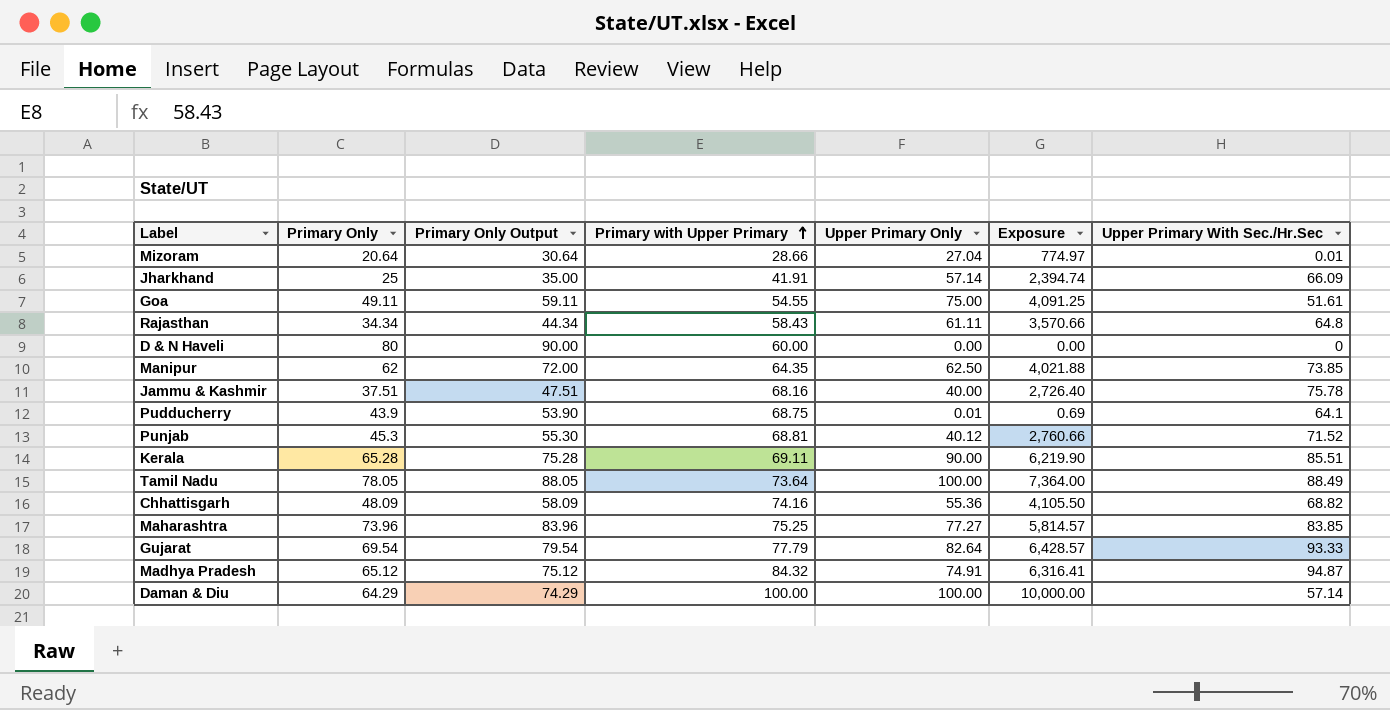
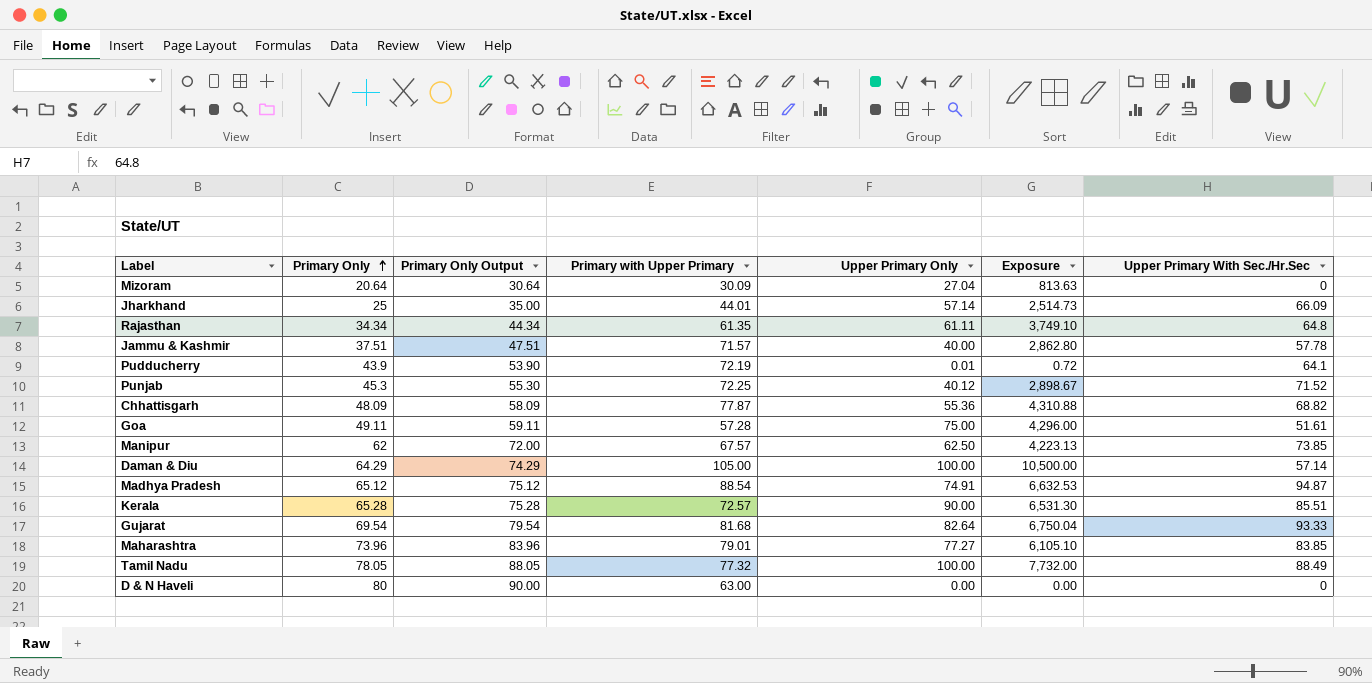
row order: Primary with Upper Primary ascending -> Primary Only ascending
Mizoram | Primary with Upper Primary: 28.66 -> 30.09
Mizoram | Exposure: 774.97 -> 813.63
Mizoram | Upper Primary With Sec./Hr.Sec: 0.01 -> 0
Jharkhand | Primary with Upper Primary: 41.91 -> 44.01
Jharkhand | Exposure: 2,394.74 -> 2,514.73
Rajasthan | Primary with Upper Primary: 58.43 -> 61.35
Rajasthan | Exposure: 3,570.66 -> 3,749.10
Jammu & Kashmir | Primary with Upper Primary: 68.16 -> 71.57
Jammu & Kashmir | Exposure: 2,726.40 -> 2,862.80
Jammu & Kashmir | Upper Primary With Sec./Hr.Sec: 75.78 -> 57.78
Pudducherry | Primary with Upper Primary: 68.75 -> 72.19
Pudducherry | Exposure: 0.69 -> 0.72
Punjab | Primary with Upper Primary: 68.81 -> 72.25
Punjab | Exposure: 2,760.66 -> 2,898.67
Chhattisgarh | Primary with Upper Primary: 74.16 -> 77.87
Chhattisgarh | Exposure: 4,105.50 -> 4,310.88
Goa | Primary with Upper Primary: 54.55 -> 57.28
Goa | Exposure: 4,091.25 -> 4,296.00
Manipur | Primary with Upper Primary: 64.35 -> 67.57
Manipur | Exposure: 4,021.88 -> 4,223.13
Daman & Diu | Primary with Upper Primary: 100.00 -> 105.00
Daman & Diu | Exposure: 10,000.00 -> 10,500.00
Madhya Pradesh | Primary with Upper Primary: 84.32 -> 88.54
Madhya Pradesh | Exposure: 6,316.41 -> 6,632.53
Kerala | Primary with Upper Primary: 69.11 -> 72.57
Kerala | Exposure: 6,219.90 -> 6,531.30
Gujarat | Primary with Upper Primary: 77.79 -> 81.68
Gujarat | Exposure: 6,428.57 -> 6,750.04
Maharashtra | Primary with Upper Primary: 75.25 -> 79.01
Maharashtra | Exposure: 5,814.57 -> 6,105.10
Tamil Nadu | Primary with Upper Primary: 73.64 -> 77.32
Tamil Nadu | Exposure: 7,364.00 -> 7,732.00
D & N Haveli | Primary with Upper Primary: 60.00 -> 63.00

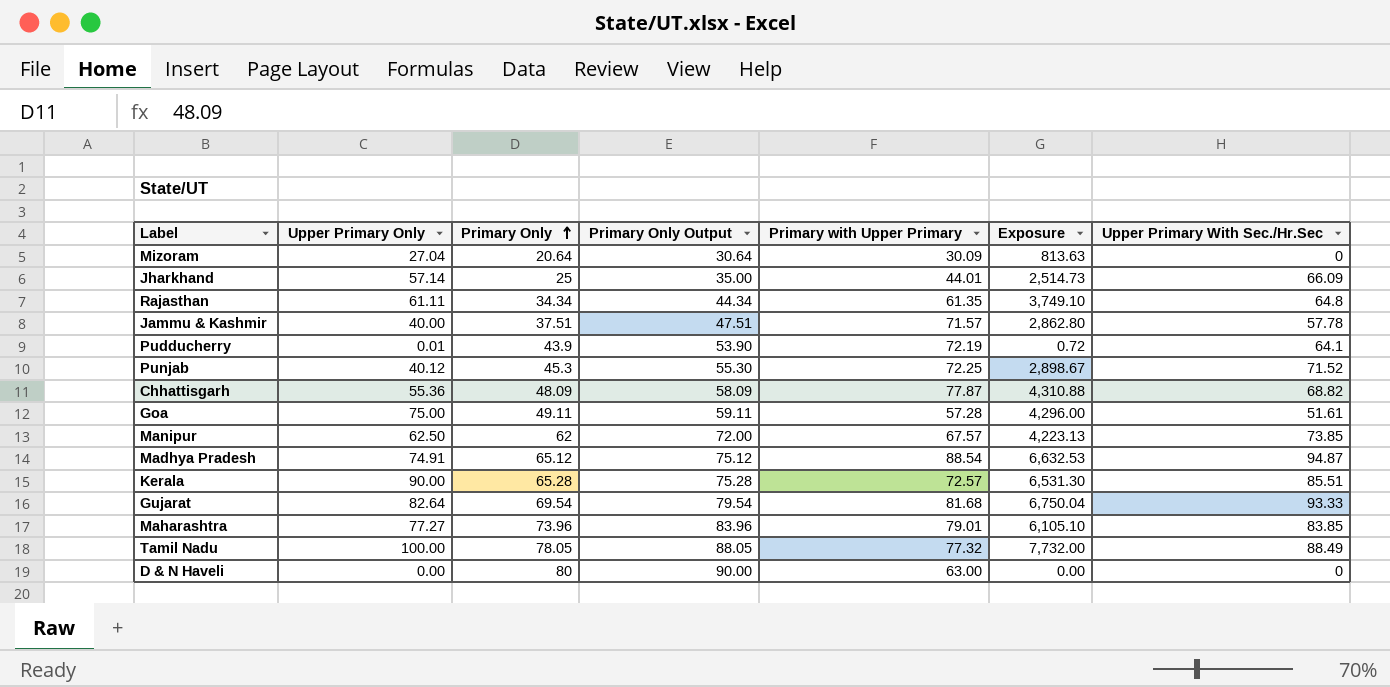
column Upper Primary Only | position: 5 -> 2
row Daman & Diu: 64.29 | 74.29 | 105.00 | 100.00 | 10,500.00 | 57.14 -> none

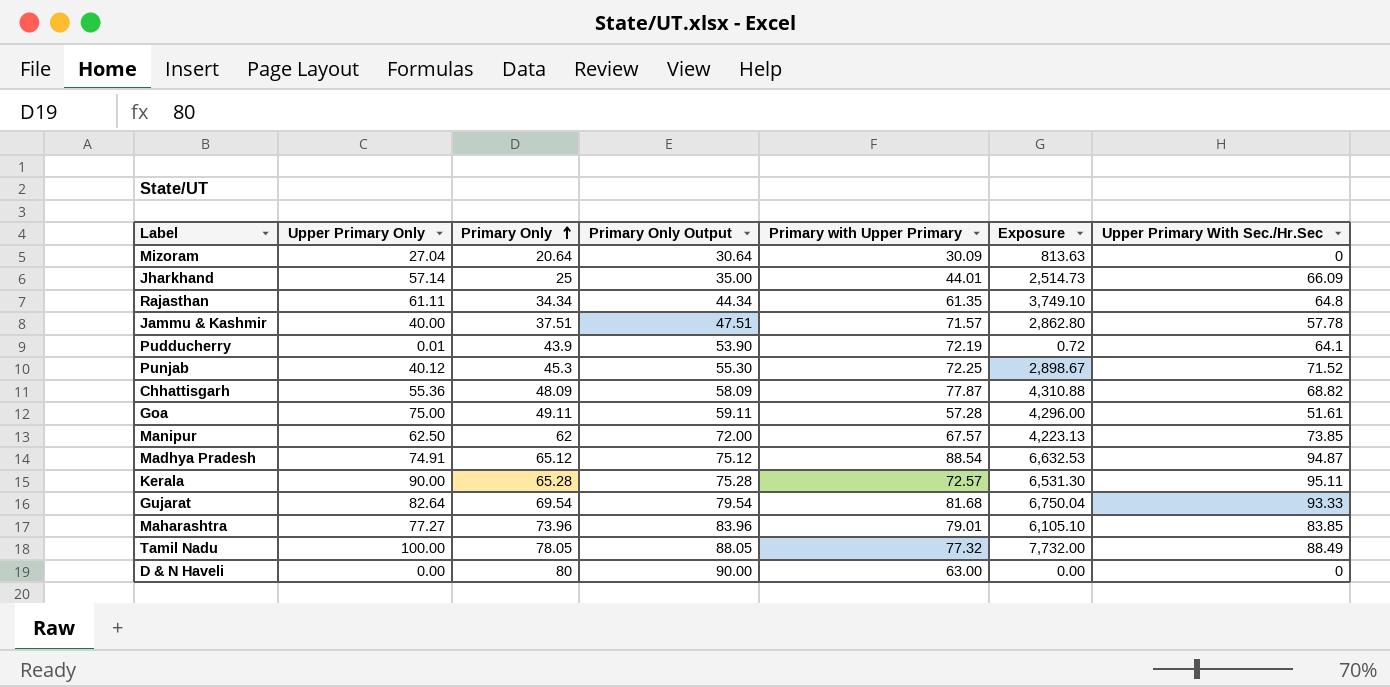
Kerala | Upper Primary With Sec./Hr.Sec: 85.51 -> 95.11

